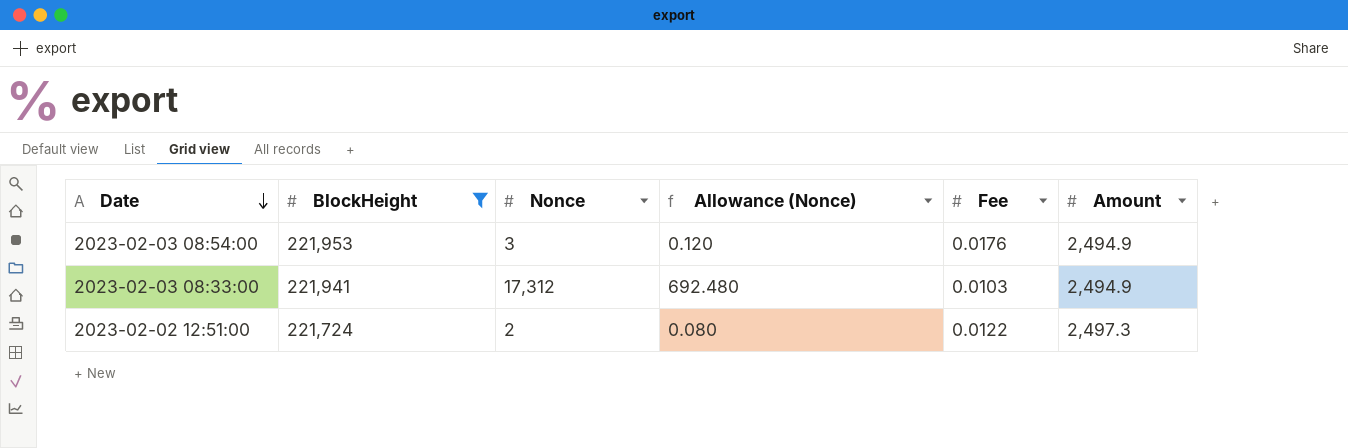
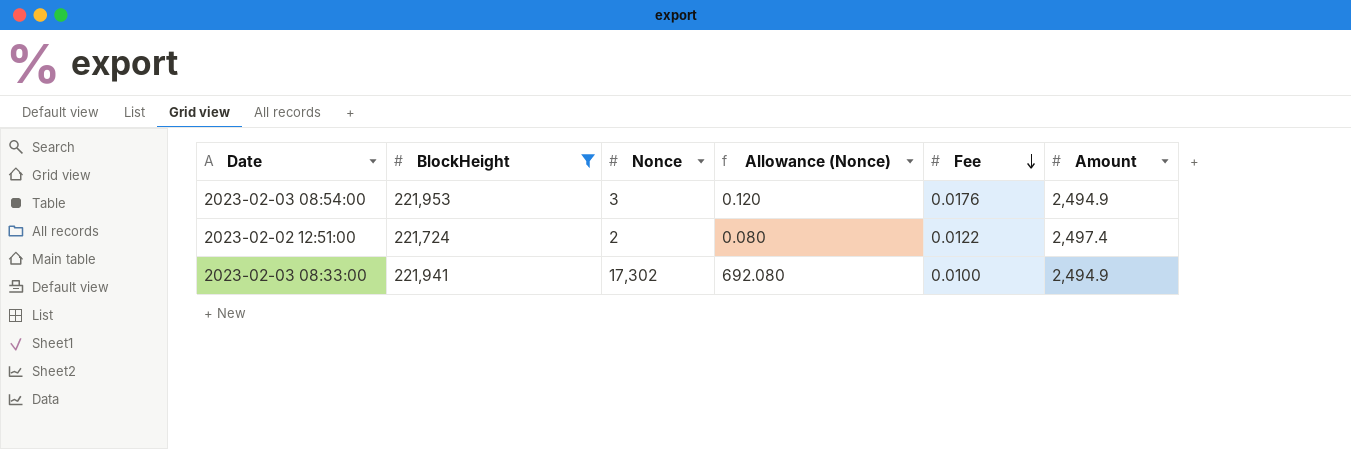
row order: Date descending -> Fee descending
2023-02-02 12:51:00 | Amount: 2,497.3 -> 2,497.4
2023-02-03 08:33:00 | Nonce: 17,312 -> 17,302
2023-02-03 08:33:00 | Allowance (Nonce): 692.480 -> 692.080
2023-02-03 08:33:00 | Fee: 0.0103 -> 0.0100

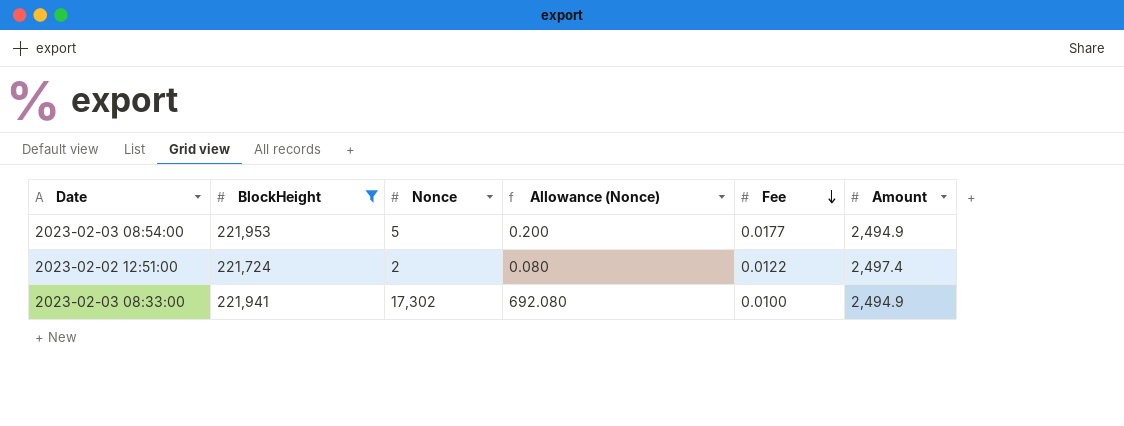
2023-02-03 08:54:00 | Nonce: 3 -> 5
2023-02-03 08:54:00 | Allowance (Nonce): 0.120 -> 0.200
2023-02-03 08:54:00 | Fee: 0.0176 -> 0.0177

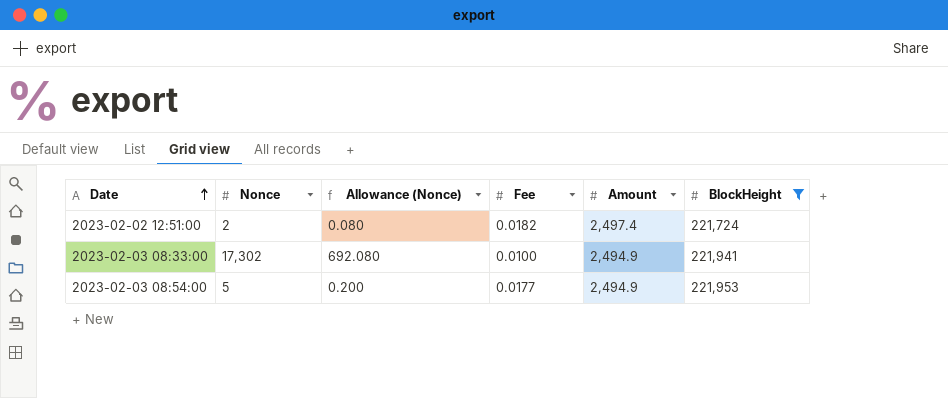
row order: Fee descending -> Date ascending
column BlockHeight | position: 2 -> 6
2023-02-02 12:51:00 | Fee: 0.0122 -> 0.0182

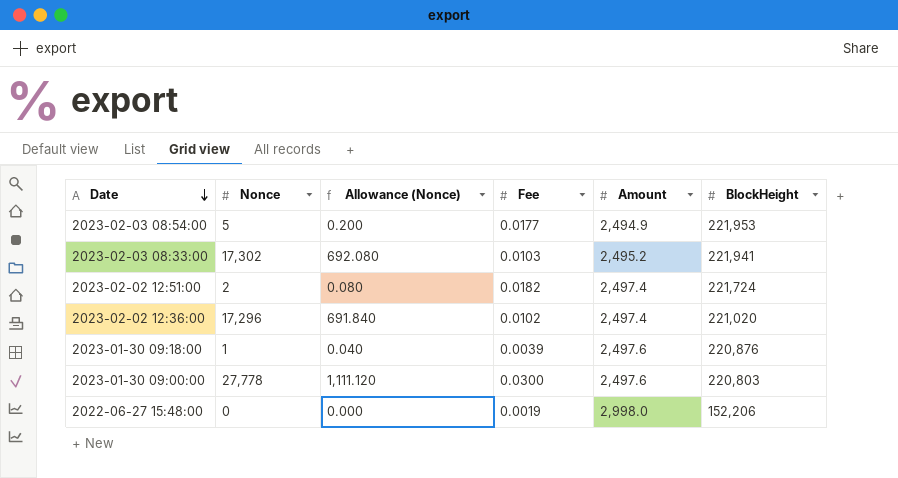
filter: BlockHeight >= 221,724 -> none
row order: Date ascending -> Date descending
2023-02-03 08:33:00 | Fee: 0.0100 -> 0.0103
2023-02-03 08:33:00 | Amount: 2,494.9 -> 2,495.2

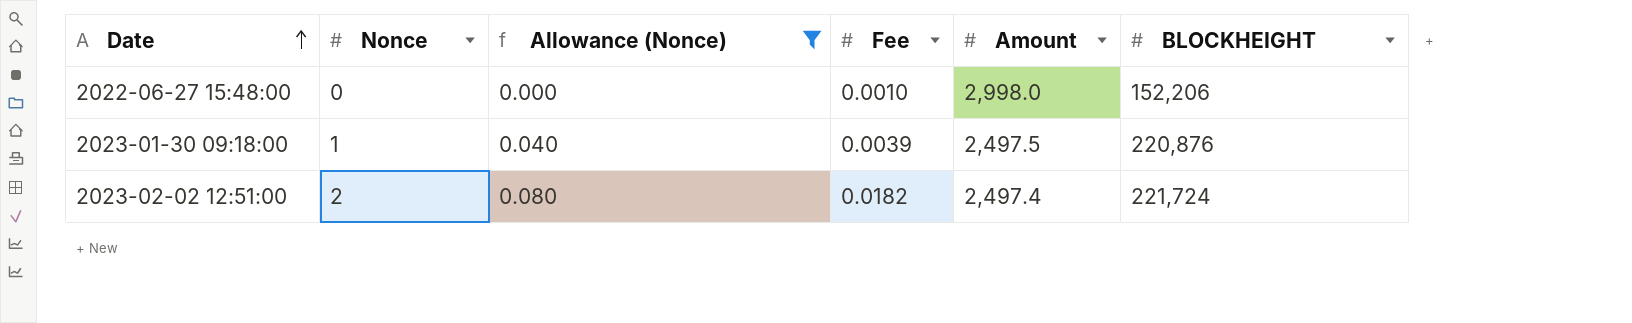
filter: none -> Allowance (Nonce) <= 0.080
row order: Date descending -> Date ascending
column name: BlockHeight -> BLOCKHEIGHT
2022-06-27 15:48:00 | Fee: 0.0019 -> 0.0010
2023-01-30 09:18:00 | Amount: 2,497.6 -> 2,497.5

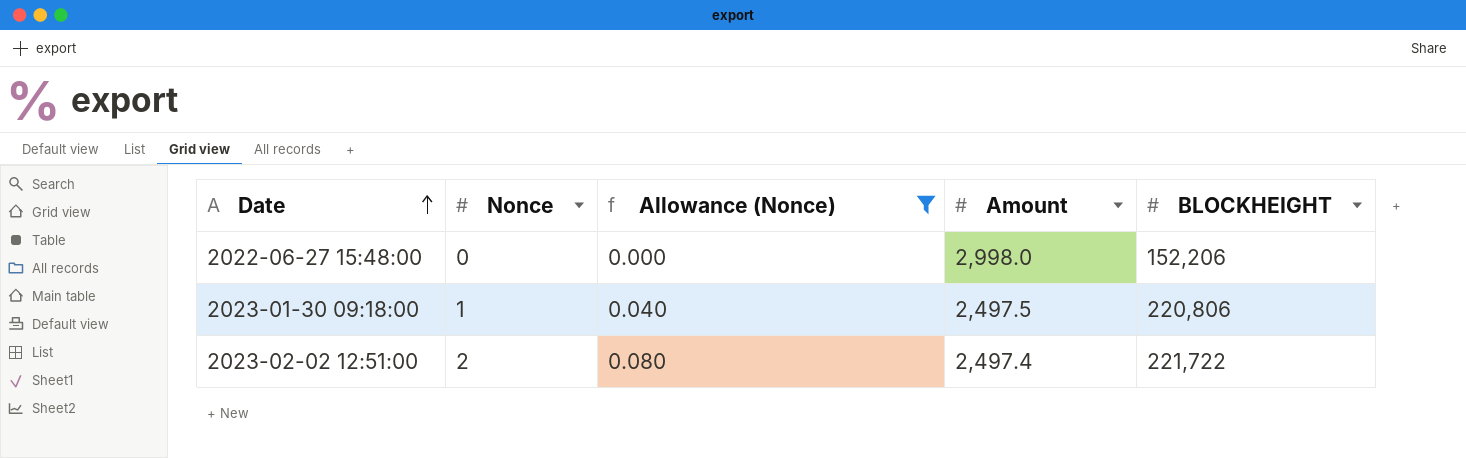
column Fee | position: 4 -> none
2023-01-30 09:18:00 | BLOCKHEIGHT: 220,876 -> 220,806
2023-02-02 12:51:00 | BLOCKHEIGHT: 221,724 -> 221,722

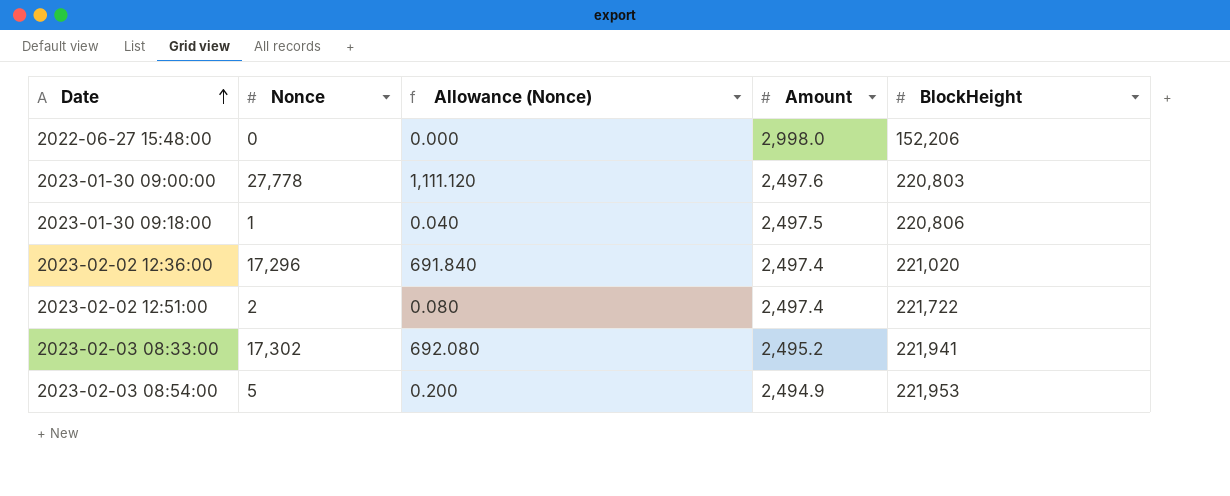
filter: Allowance (Nonce) <= 0.080 -> none
column name: BLOCKHEIGHT -> BlockHeight

